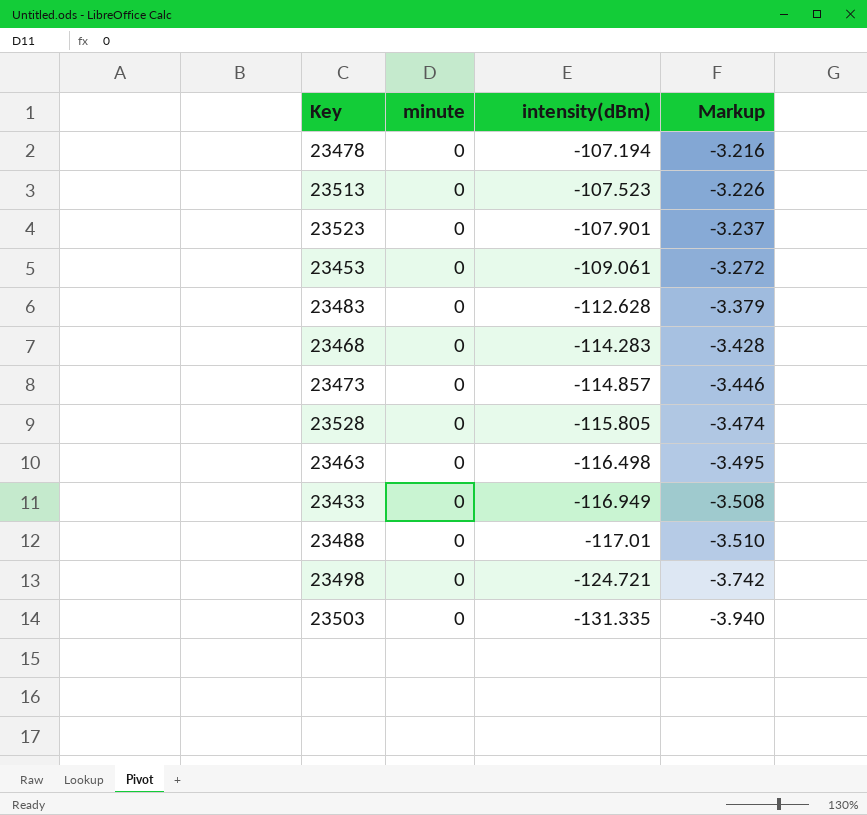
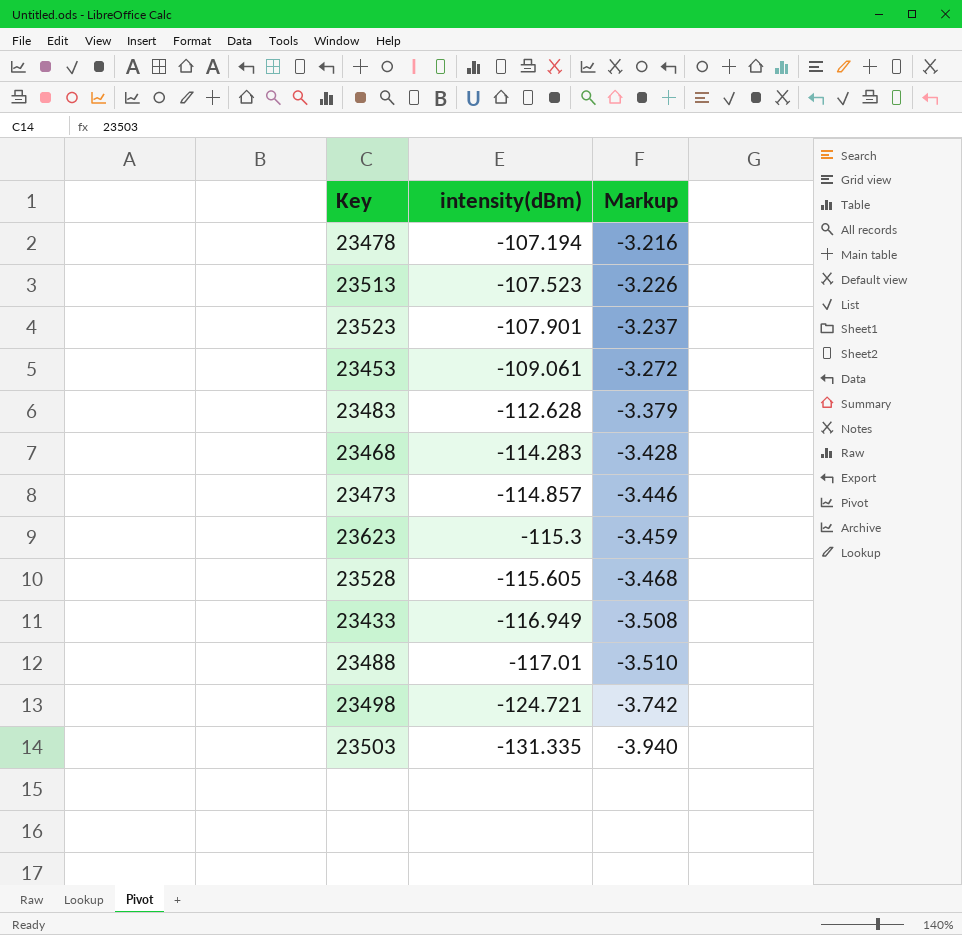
column minute | position: 2 -> none
row 23463: 0 | -116.498 | -3.495 -> none
row 23623: none -> -115.3 | -3.459
23528 | intensity(dBm): -115.805 -> -115.605
23528 | Markup: -3.474 -> -3.468

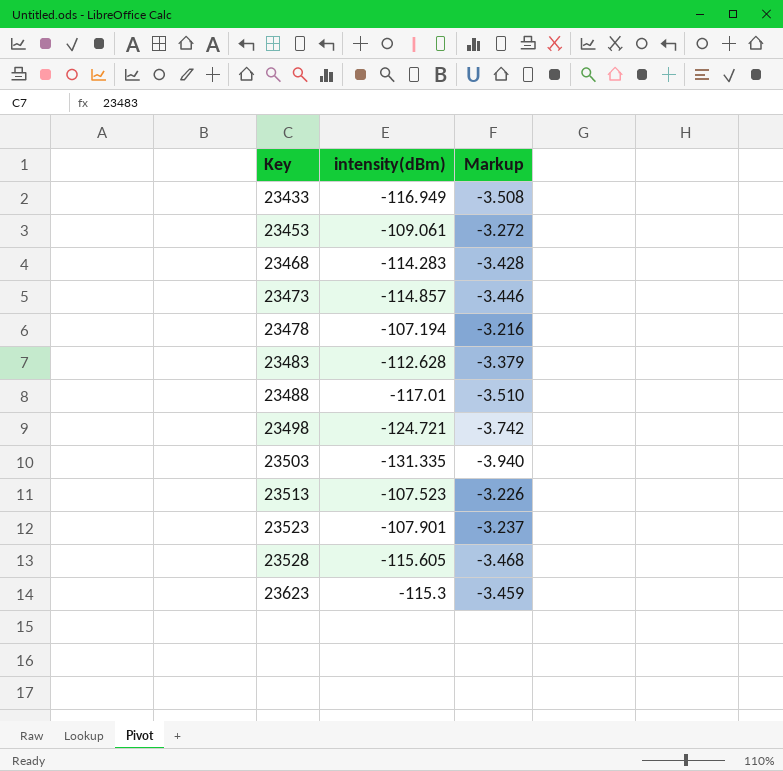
row order: intensity(dBm) descending -> Key ascending

